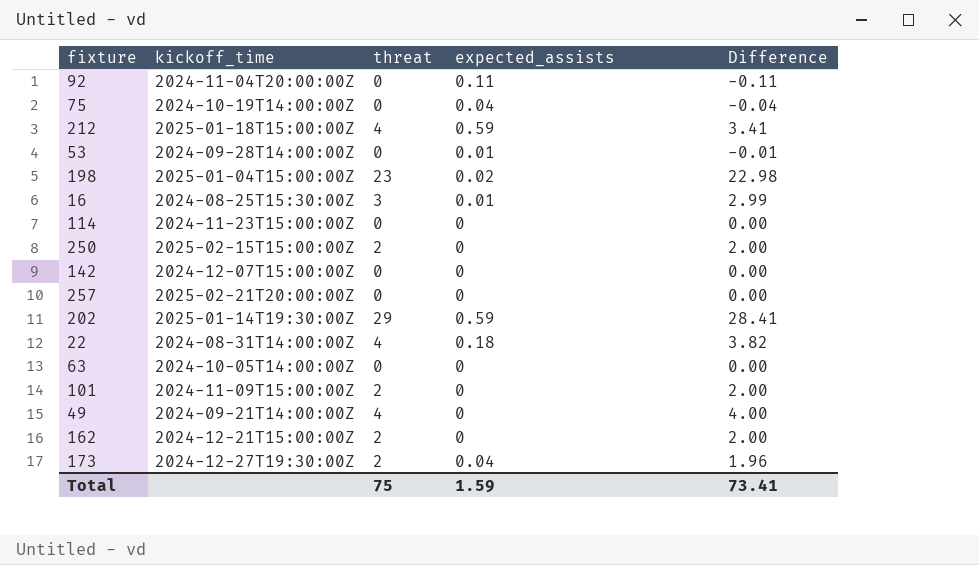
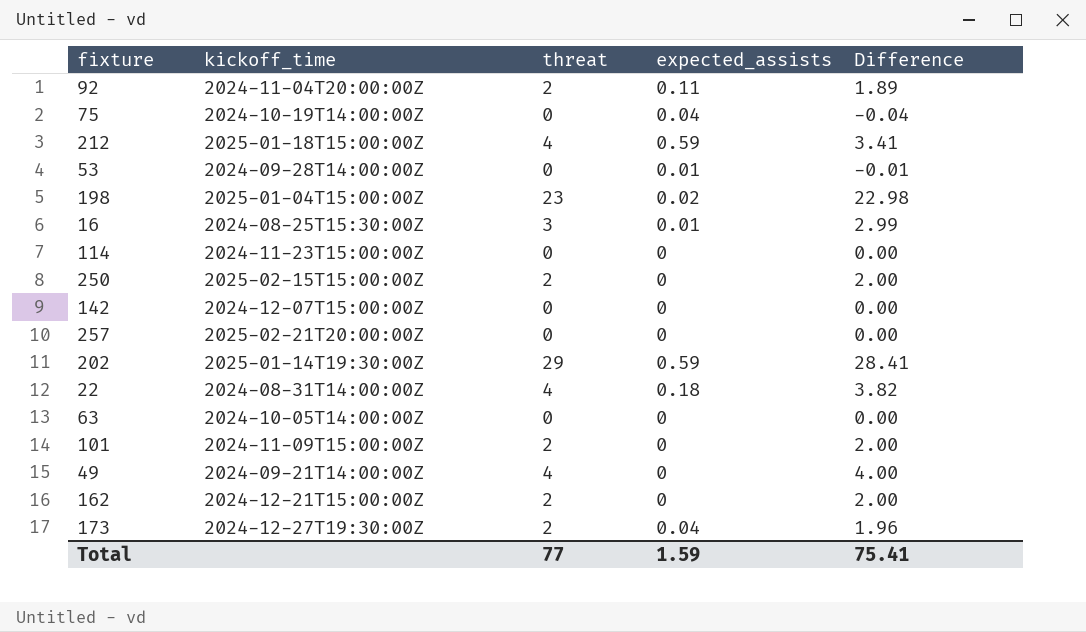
92 | threat: 0 -> 2
92 | Difference: -0.11 -> 1.89
Total | threat: 75 -> 77
Total | Difference: 73.41 -> 75.41

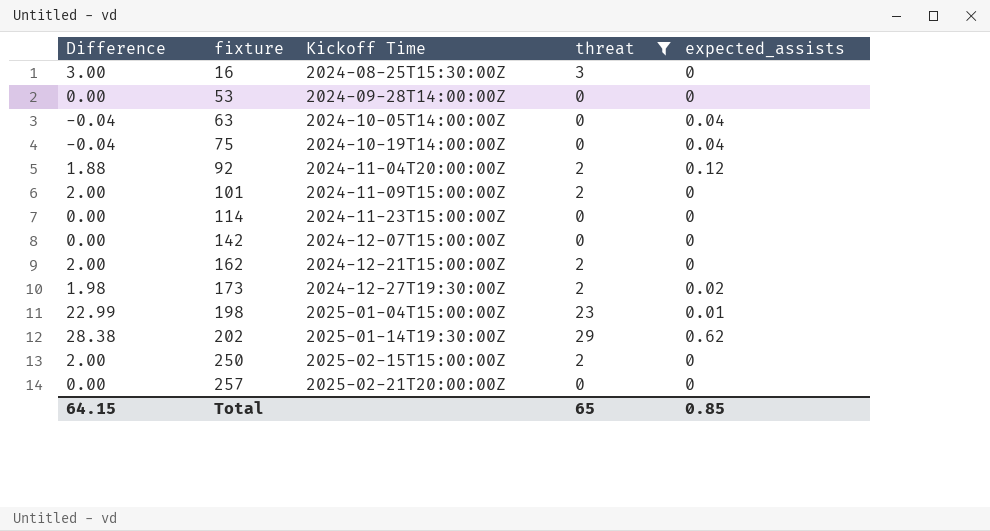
filter: none -> threat != 4
row order: none -> fixture ascending
column Difference | position: 5 -> 1
column name: kickoff_time -> Kickoff Time
16 | Difference: 2.99 -> 3.00
16 | expected_assists: 0.01 -> 0
53 | Difference: -0.01 -> 0.00
53 | expected_assists: 0.01 -> 0
63 | Difference: 0.00 -> -0.04
63 | expected_assists: 0 -> 0.04
92 | Difference: 1.89 -> 1.88
92 | expected_assists: 0.11 -> 0.12
173 | Difference: 1.96 -> 1.98
173 | expected_assists: 0.04 -> 0.02
198 | Difference: 22.98 -> 22.99
198 | expected_assists: 0.02 -> 0.01
202 | Difference: 28.41 -> 28.38
202 | expected_assists: 0.59 -> 0.62
Total | Difference: 75.41 -> 64.15
Total | threat: 77 -> 65
Total | expected_assists: 1.59 -> 0.85

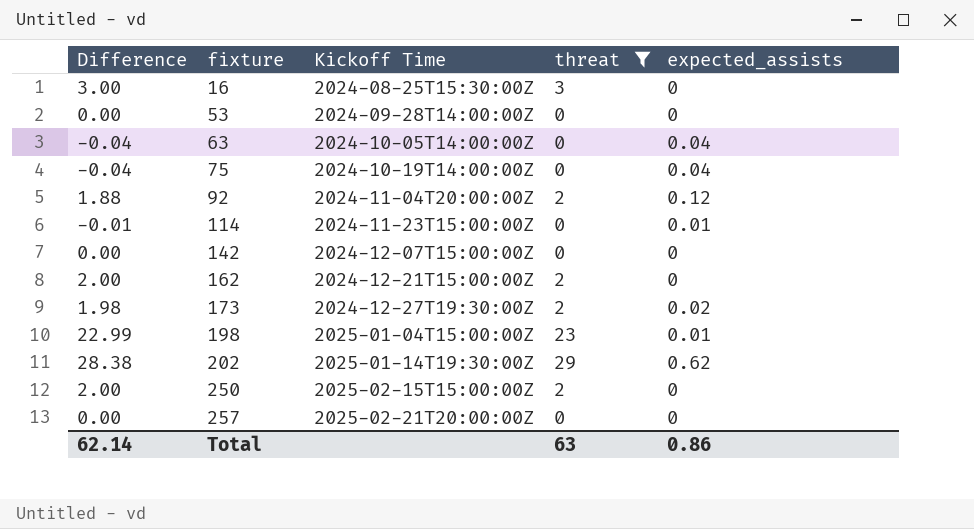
row 101: 2.00 | 2024-11-09T15:00:00Z | 2 | 0 -> none
114 | Difference: 0.00 -> -0.01
114 | expected_assists: 0 -> 0.01
Total | Difference: 64.15 -> 62.14
Total | threat: 65 -> 63
Total | expected_assists: 0.85 -> 0.86

